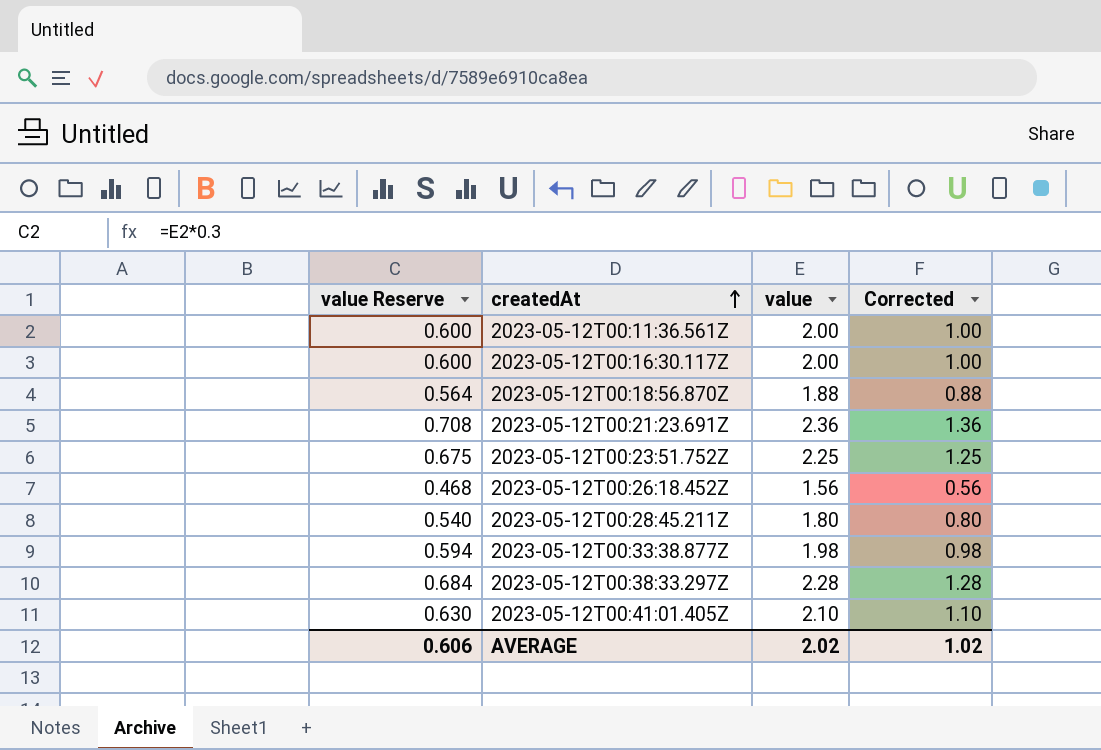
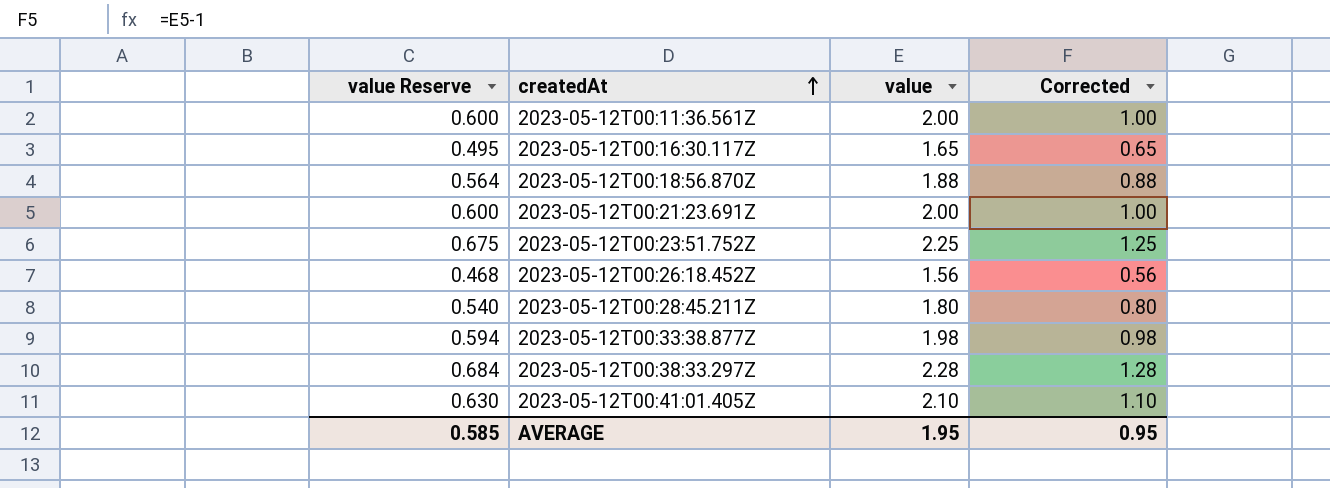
2023-05-12T00:16:30.117Z | value Reserve: 0.600 -> 0.495
2023-05-12T00:16:30.117Z | value: 2.00 -> 1.65
2023-05-12T00:16:30.117Z | Corrected: 1.00 -> 0.65
2023-05-12T00:21:23.691Z | value Reserve: 0.708 -> 0.600
2023-05-12T00:21:23.691Z | value: 2.36 -> 2.00
2023-05-12T00:21:23.691Z | Corrected: 1.36 -> 1.00
AVERAGE | value Reserve: 0.606 -> 0.585
AVERAGE | value: 2.02 -> 1.95
AVERAGE | Corrected: 1.02 -> 0.95

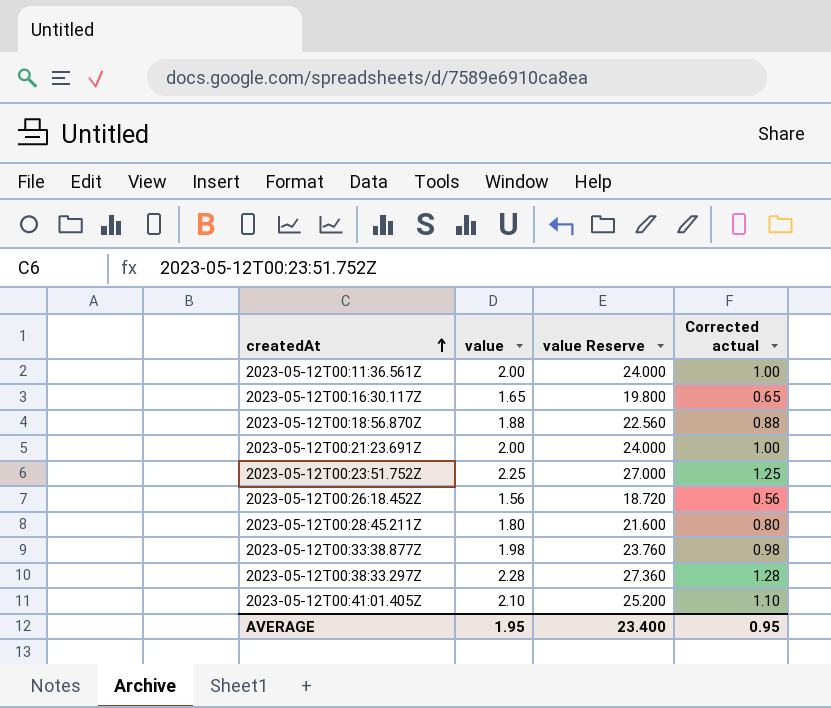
column value Reserve | formula: [value] * 0.3 -> [value] * 12
column value Reserve | position: 1 -> 3
column name: Corrected -> Corrected actual
AVERAGE | value Reserve: 0.585 -> 23.400

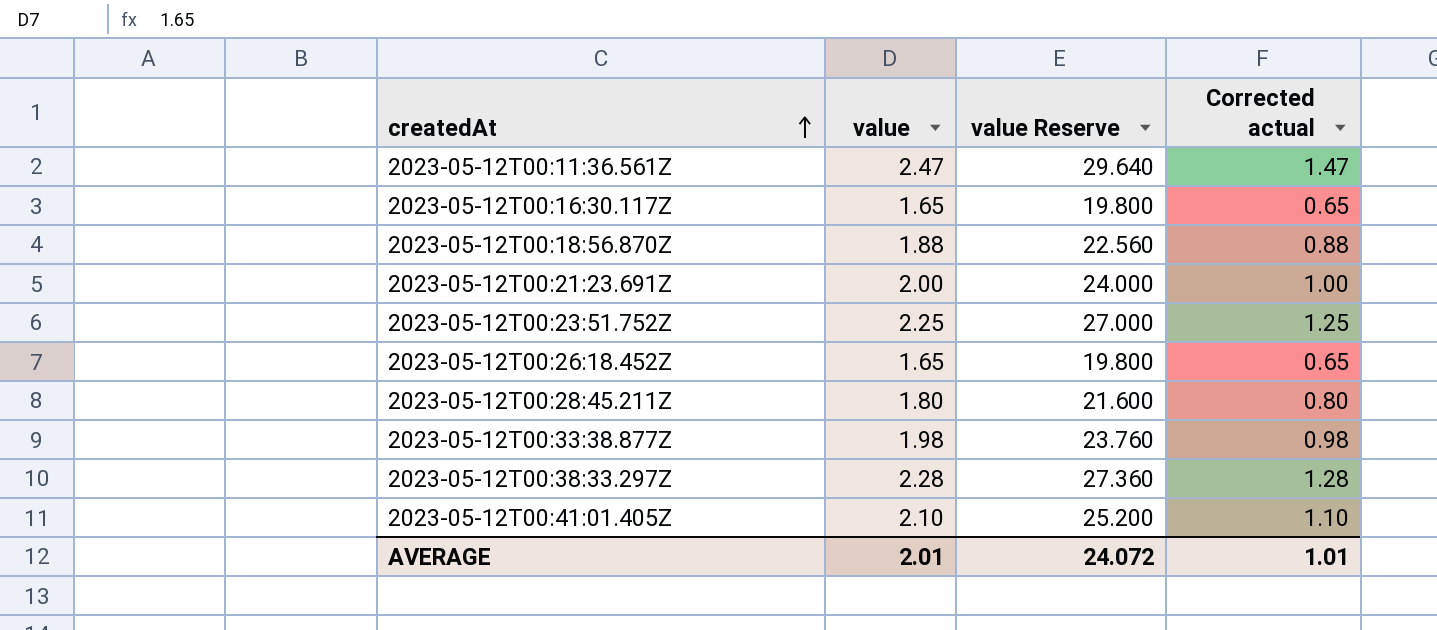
2023-05-12T00:11:36.561Z | value: 2.00 -> 2.47
2023-05-12T00:11:36.561Z | value Reserve: 24.000 -> 29.640
2023-05-12T00:11:36.561Z | Corrected actual: 1.00 -> 1.47
2023-05-12T00:26:18.452Z | value: 1.56 -> 1.65
2023-05-12T00:26:18.452Z | value Reserve: 18.720 -> 19.800
2023-05-12T00:26:18.452Z | Corrected actual: 0.56 -> 0.65
AVERAGE | value: 1.95 -> 2.01
AVERAGE | value Reserve: 23.400 -> 24.072
AVERAGE | Corrected actual: 0.95 -> 1.01

